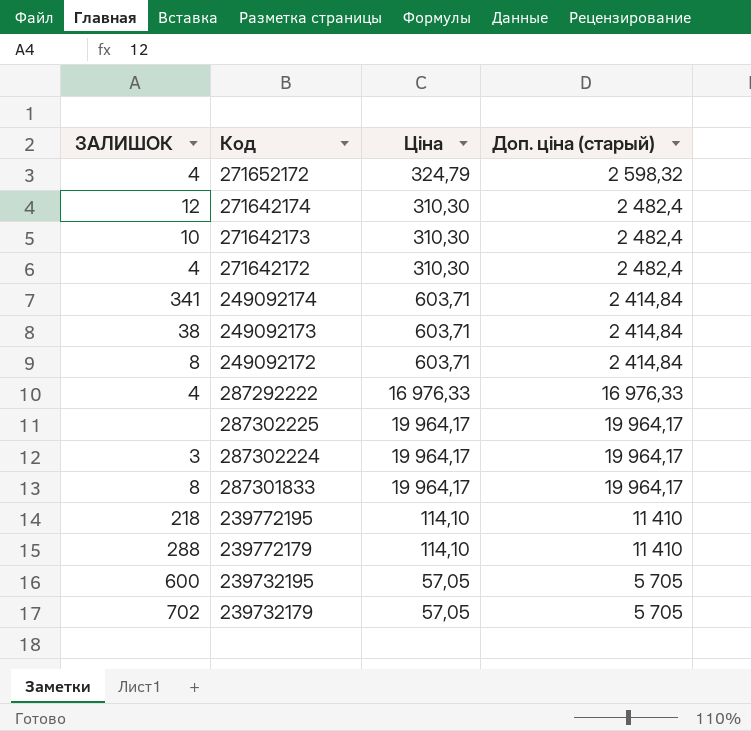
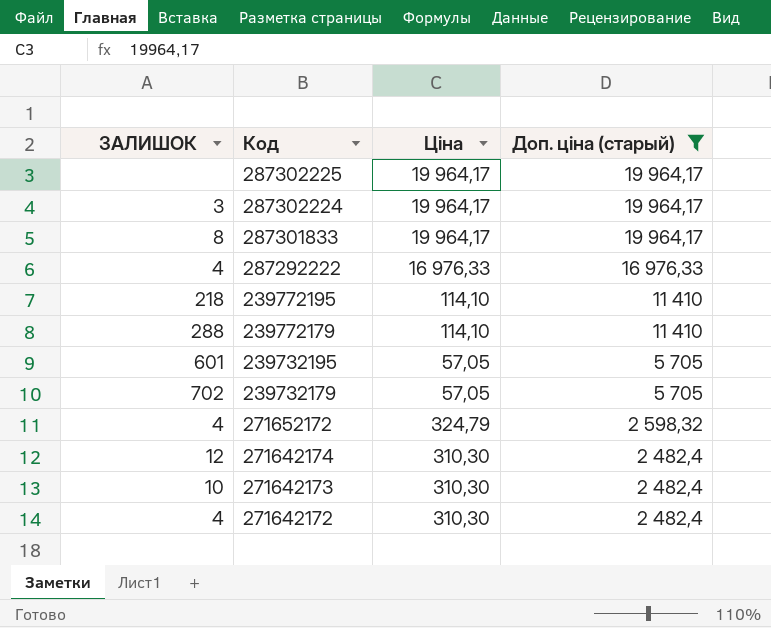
filter: none -> Доп. ціна (старый) != 2 414,84
row order: none -> Доп. ціна (старый) descending
239732195 | ЗАЛИШОК: 600 -> 601

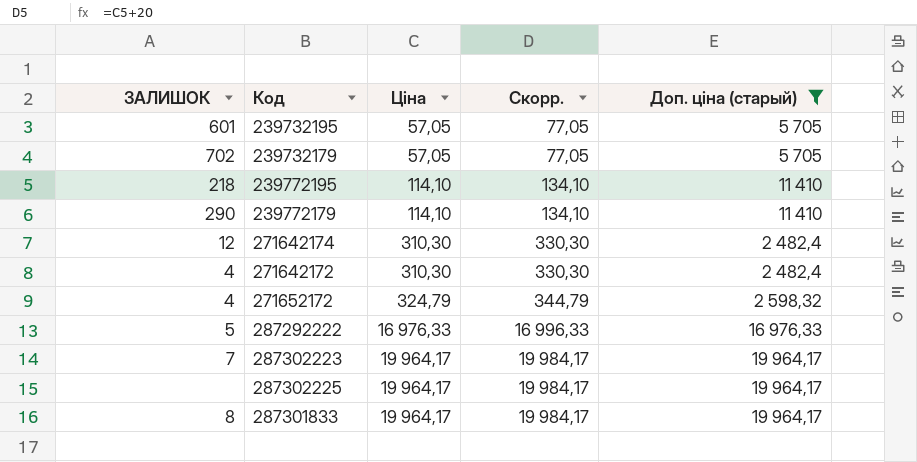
row order: Доп. ціна (старый) descending -> Ціна ascending
column Скорр. | formula: none -> [Ціна] + 20
row 287302224: 3 | 19 964,17 | 19 964,17 -> none
row 271642173: 10 | 310,30 | 2 482,4 -> none
239772179 | ЗАЛИШОК: 288 -> 290
287292222 | ЗАЛИШОК: 4 -> 5
row 287302223: none -> 7 | 19 964,17 | 19 984,17 | 19 964,17

